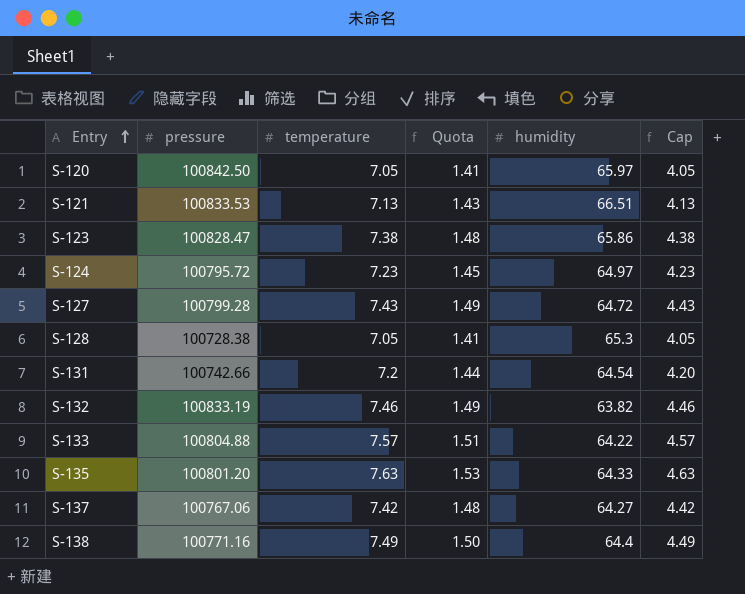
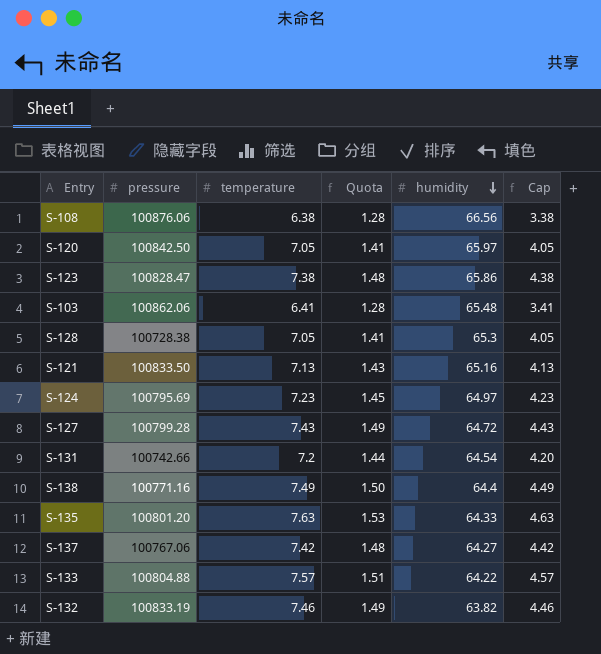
row order: Entry ascending -> humidity descending
row S-108: none -> 100876.06 | 6.38 | 1.28 | 66.56 | 3.38
row S-103: none -> 100862.06 | 6.41 | 1.28 | 65.48 | 3.41
S-121 | pressure: 100833.53 -> 100833.50
S-121 | humidity: 66.51 -> 65.16
S-124 | pressure: 100795.72 -> 100795.69

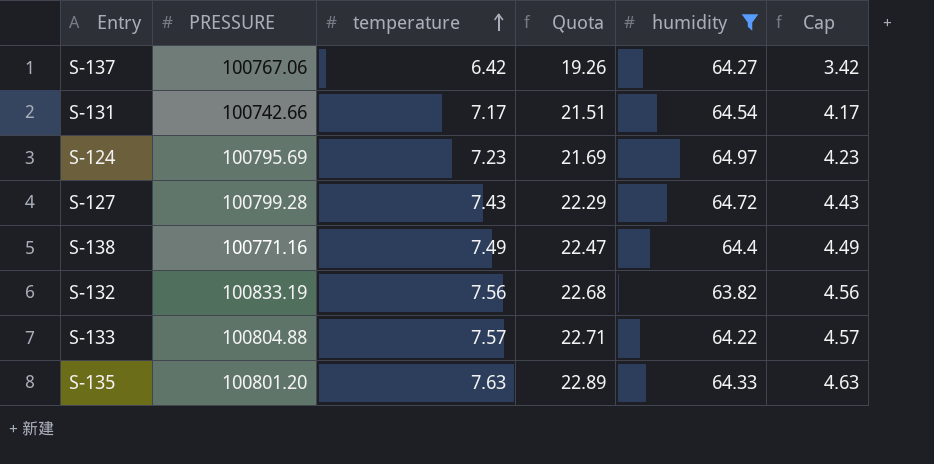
filter: none -> humidity <= 64.97
row order: humidity descending -> temperature ascending
column name: pressure -> PRESSURE
column Quota | formula: [temperature] * 0.2 -> [temperature] * 3
S-137 | temperature: 7.42 -> 6.42
S-137 | Cap: 4.42 -> 3.42
S-131 | temperature: 7.2 -> 7.17
S-131 | Cap: 4.20 -> 4.17
S-132 | temperature: 7.46 -> 7.56
S-132 | Cap: 4.46 -> 4.56

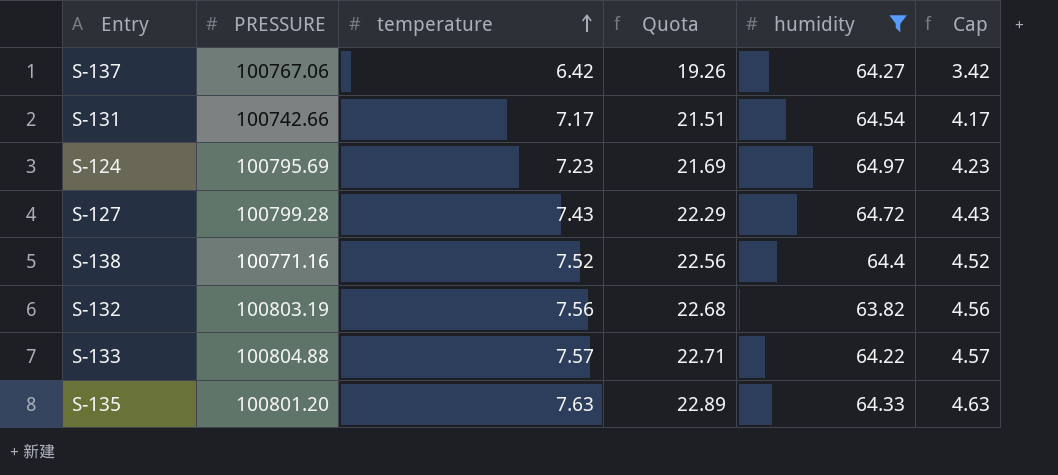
S-138 | temperature: 7.49 -> 7.52
S-138 | Quota: 22.47 -> 22.56
S-138 | Cap: 4.49 -> 4.52
S-132 | PRESSURE: 100833.19 -> 100803.19

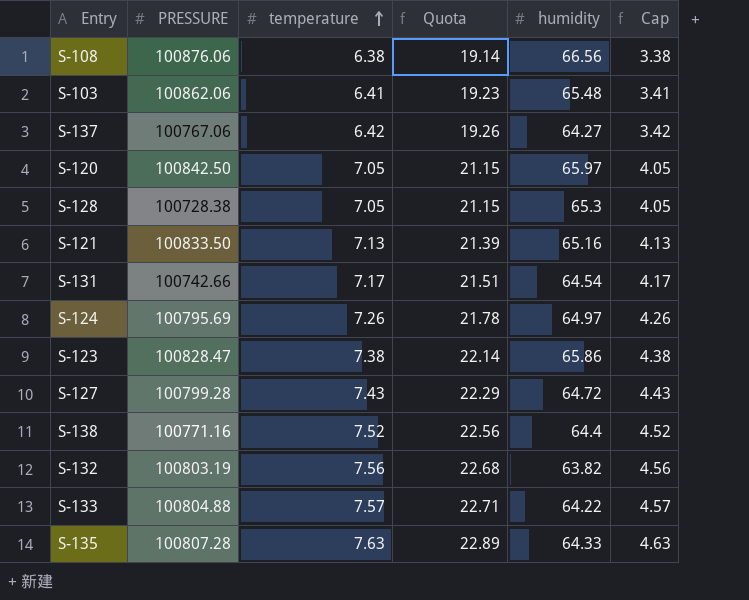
filter: humidity <= 64.97 -> none
S-124 | temperature: 7.23 -> 7.26
S-124 | Quota: 21.69 -> 21.78
S-124 | Cap: 4.23 -> 4.26
S-135 | PRESSURE: 100801.20 -> 100807.28

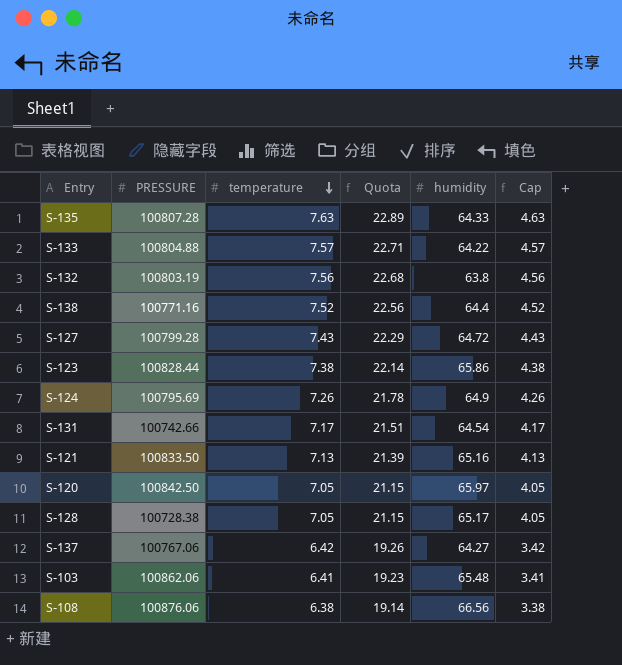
row order: temperature ascending -> temperature descending
S-132 | humidity: 63.82 -> 63.8
S-123 | PRESSURE: 100828.47 -> 100828.44
S-124 | humidity: 64.97 -> 64.9
S-128 | humidity: 65.3 -> 65.17

